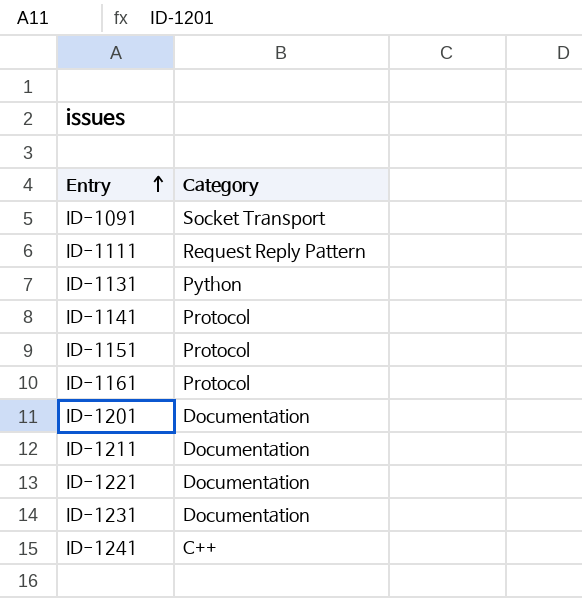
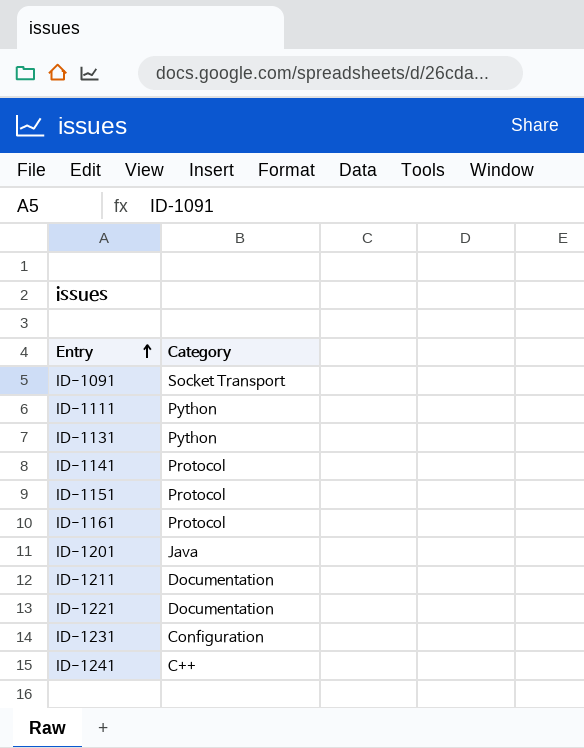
ID-1111 | Category: Request Reply Pattern -> Python
ID-1201 | Category: Documentation -> Java
ID-1231 | Category: Documentation -> Configuration

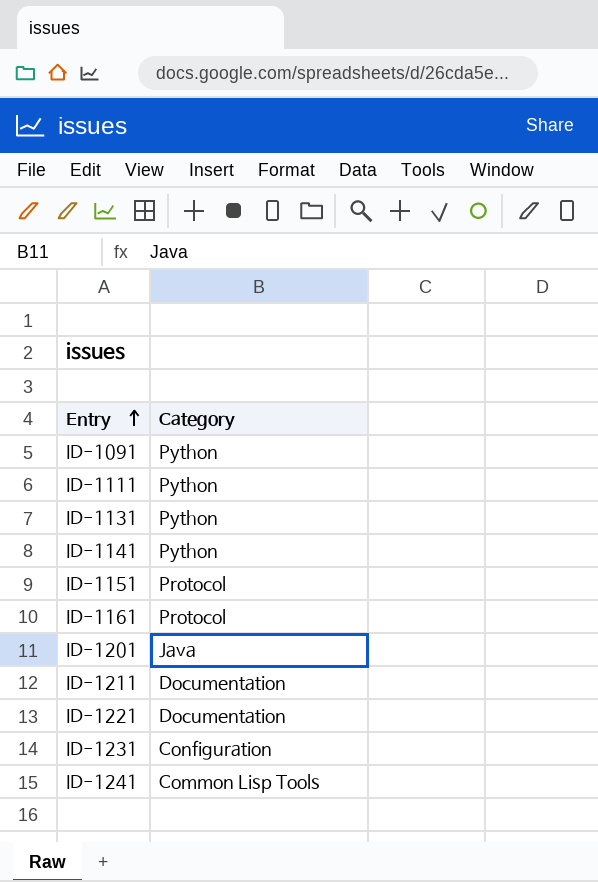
ID-1091 | Category: Socket Transport -> Python
ID-1141 | Category: Protocol -> Python
ID-1241 | Category: C++ -> Common Lisp Tools

